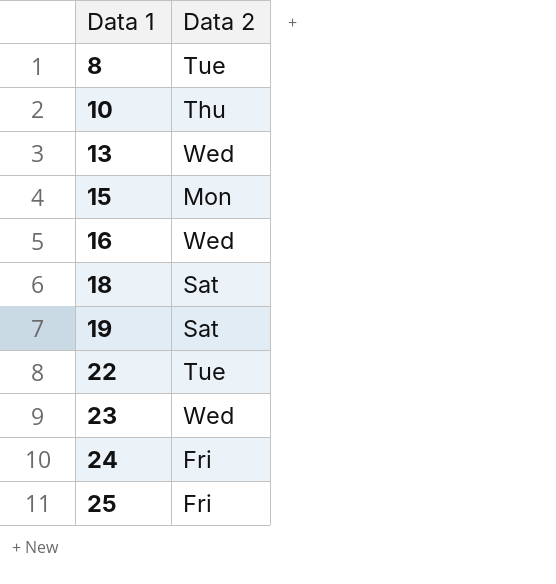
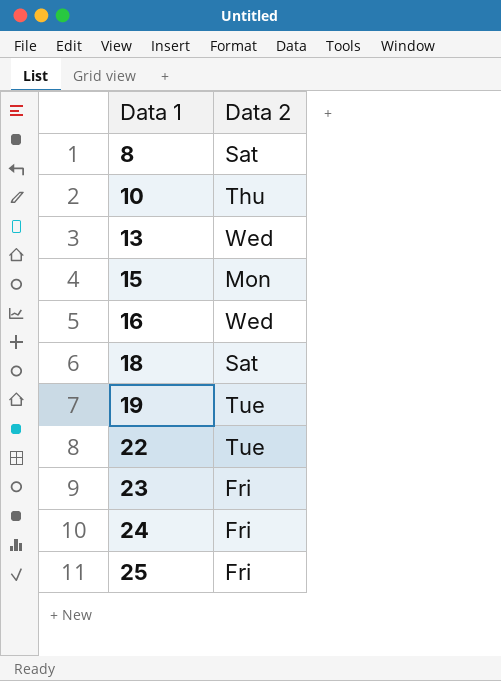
8 | Data 2: Tue -> Sat
19 | Data 2: Sat -> Tue
23 | Data 2: Wed -> Fri

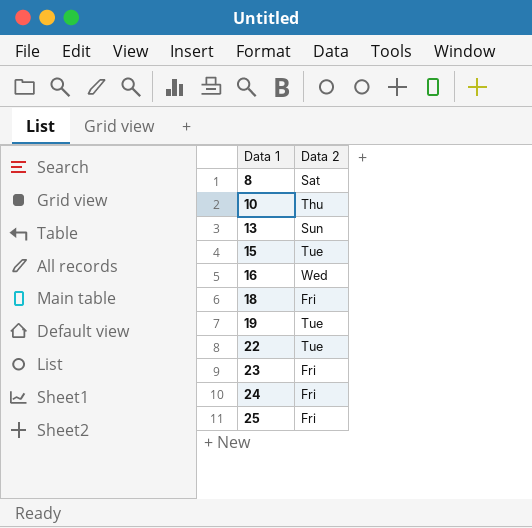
13 | Data 2: Wed -> Sun
15 | Data 2: Mon -> Tue
18 | Data 2: Sat -> Fri

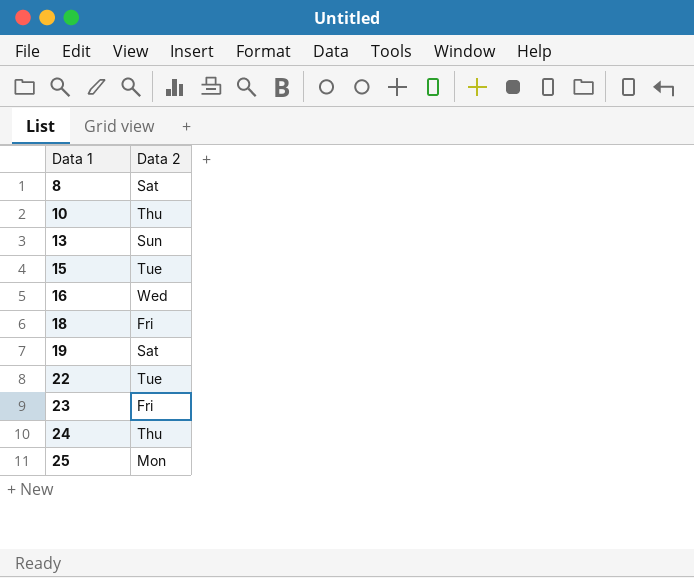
19 | Data 2: Tue -> Sat
24 | Data 2: Fri -> Thu
25 | Data 2: Fri -> Mon

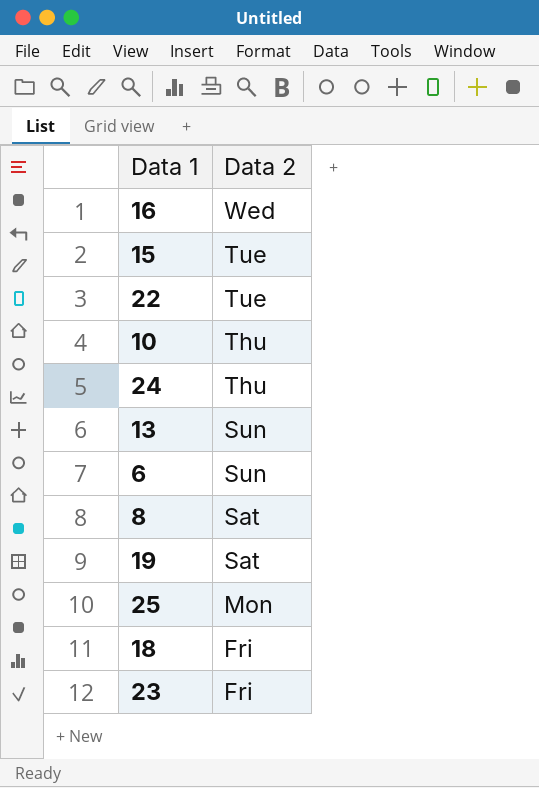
row order: Data 1 ascending -> Data 2 descending
row 6: none -> Sun

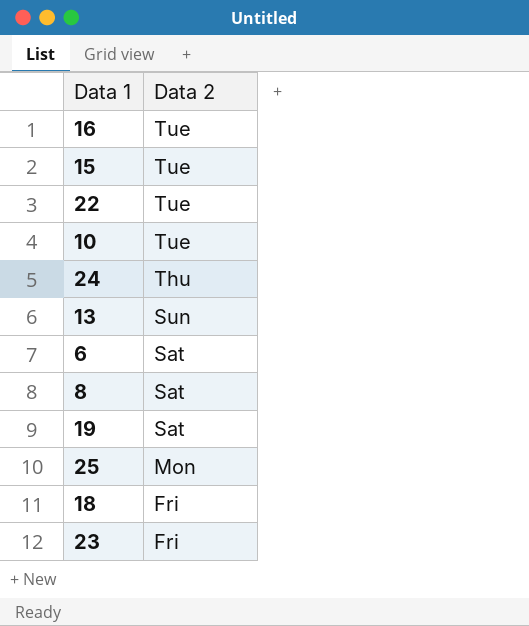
16 | Data 2: Wed -> Tue
10 | Data 2: Thu -> Tue
6 | Data 2: Sun -> Sat

